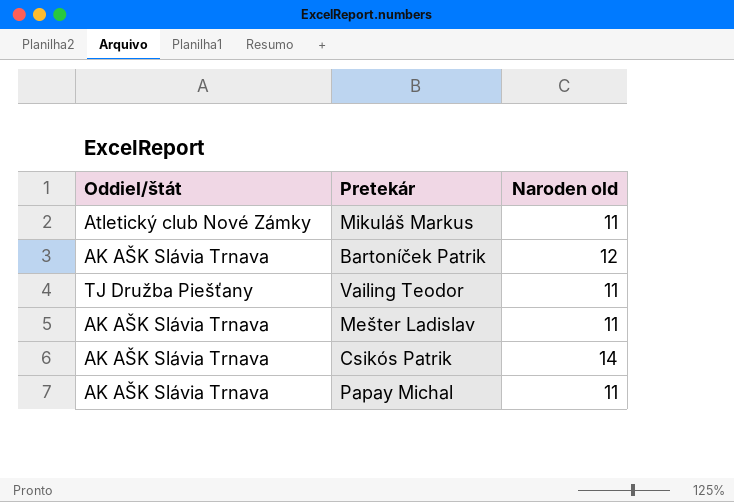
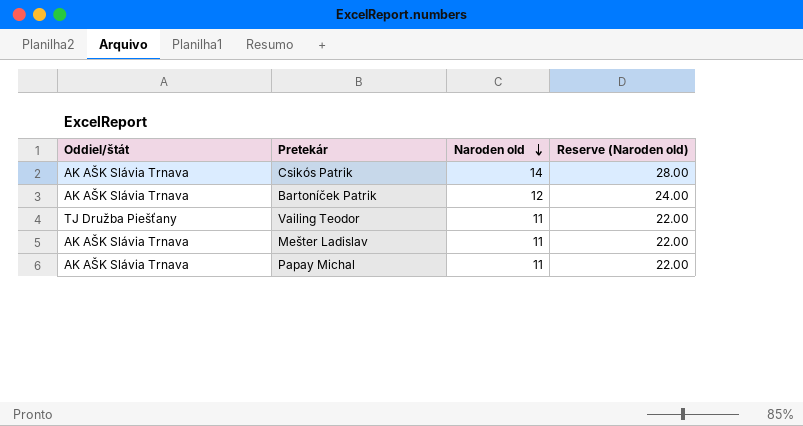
row order: none -> Naroden old descending
column Reserve (Naroden old) | formula: none -> [Naroden old] * 2
row Mikuláš Markus: Atletický club Nové Zámky | 11 -> none

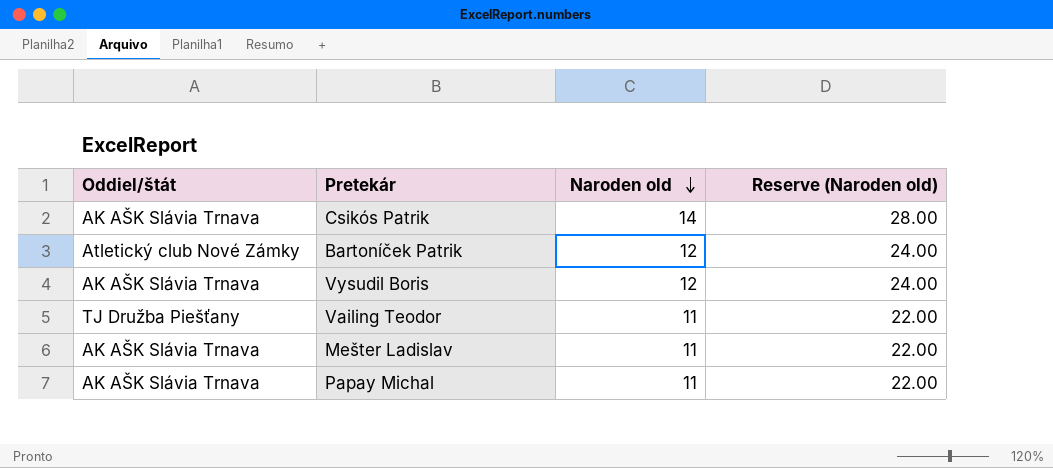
Bartoníček Patrik | Oddiel/štát: AK AŠK Slávia Trnava -> Atletický club Nové Zámky
row Vysudil Boris: none -> AK AŠK Slávia Trnava | 12 | 24.00

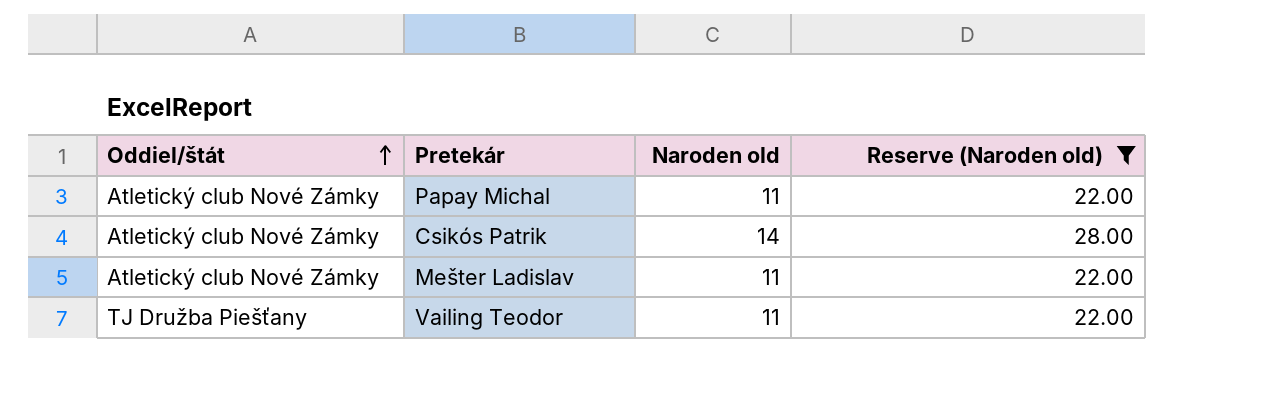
filter: none -> Reserve (Naroden old) != 24.00
row order: Naroden old descending -> Oddiel/štát ascending
Papay Michal | Oddiel/štát: AK AŠK Slávia Trnava -> Atletický club Nové Zámky
Csikós Patrik | Oddiel/štát: AK AŠK Slávia Trnava -> Atletický club Nové Zámky
Mešter Ladislav | Oddiel/štát: AK AŠK Slávia Trnava -> Atletický club Nové Zámky

